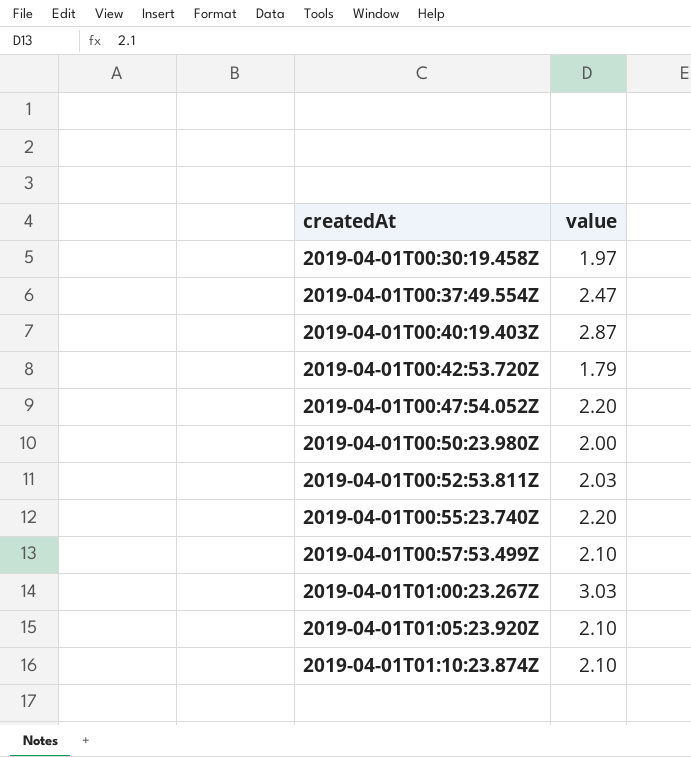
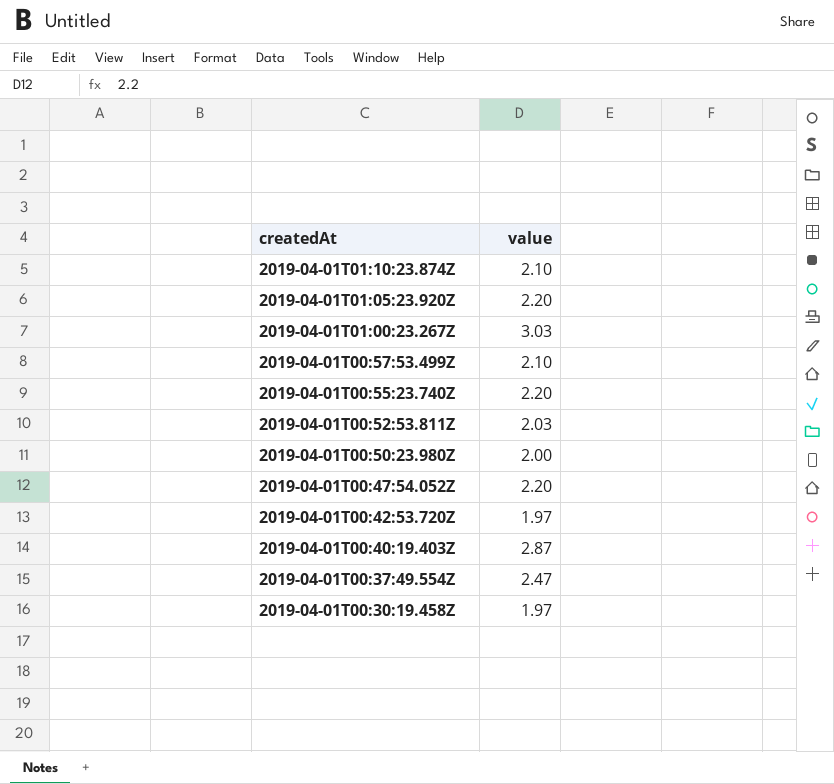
row order: createdAt ascending -> createdAt descending
2019-04-01T01:05:23.920Z | value: 2.10 -> 2.20
2019-04-01T00:42:53.720Z | value: 1.79 -> 1.97

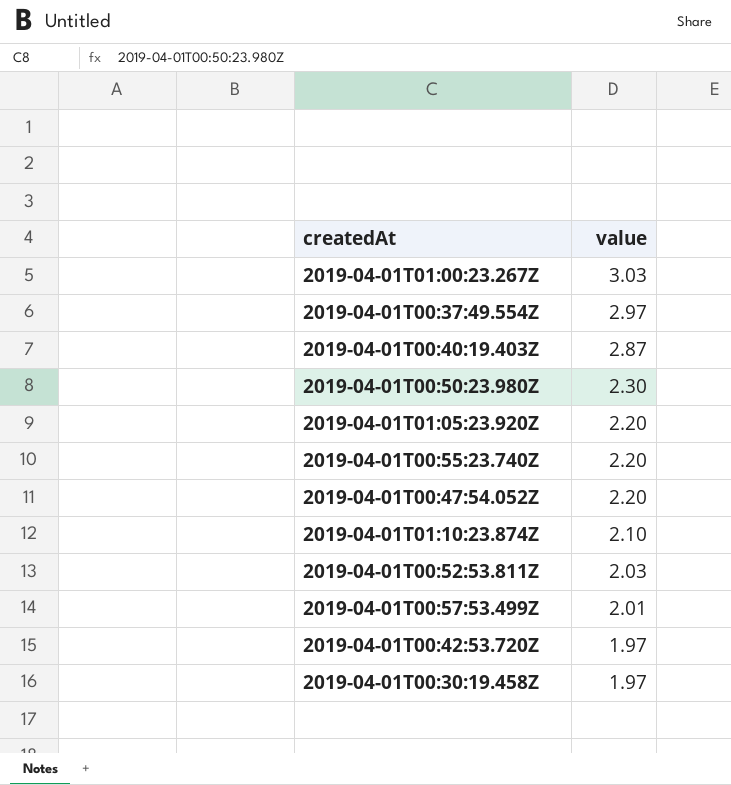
row order: createdAt descending -> value descending
2019-04-01T00:37:49.554Z | value: 2.47 -> 2.97
2019-04-01T00:50:23.980Z | value: 2.00 -> 2.30
2019-04-01T00:57:53.499Z | value: 2.10 -> 2.01

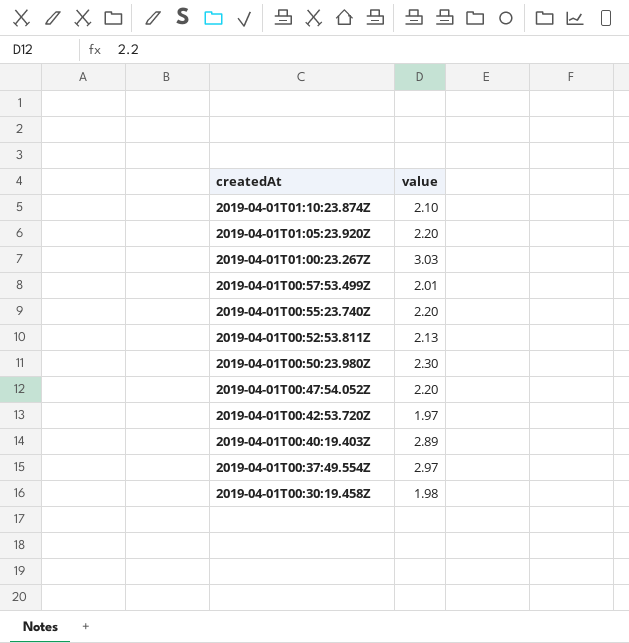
row order: value descending -> createdAt descending
2019-04-01T00:52:53.811Z | value: 2.03 -> 2.13
2019-04-01T00:40:19.403Z | value: 2.87 -> 2.89
2019-04-01T00:30:19.458Z | value: 1.97 -> 1.98

